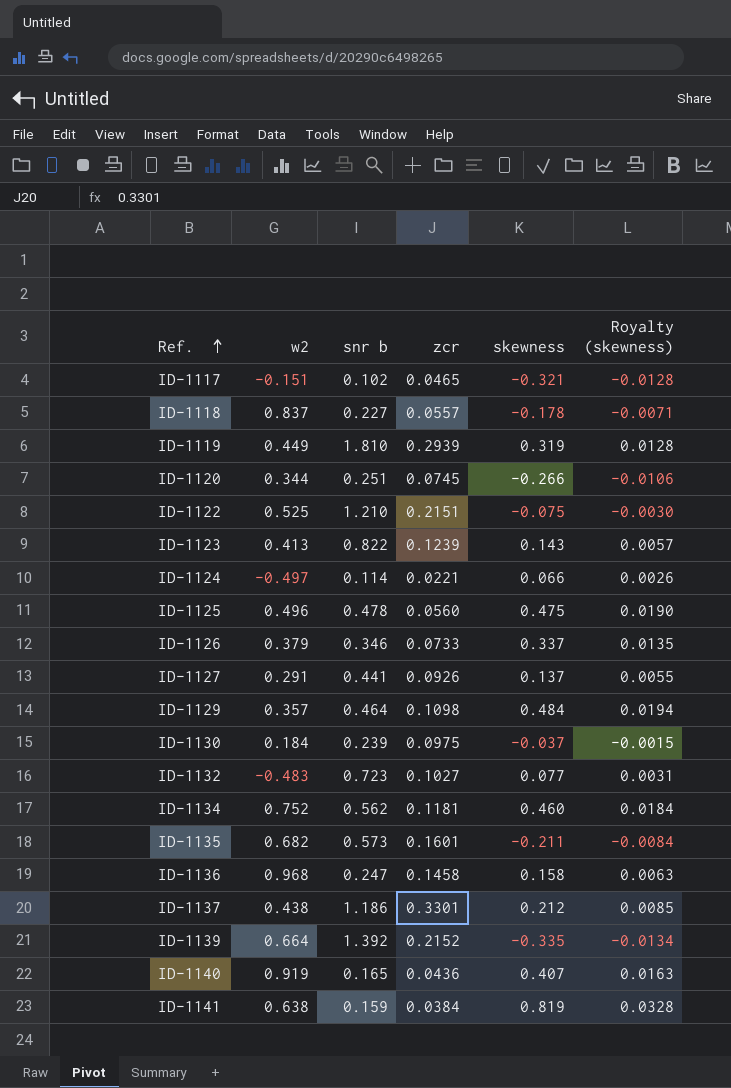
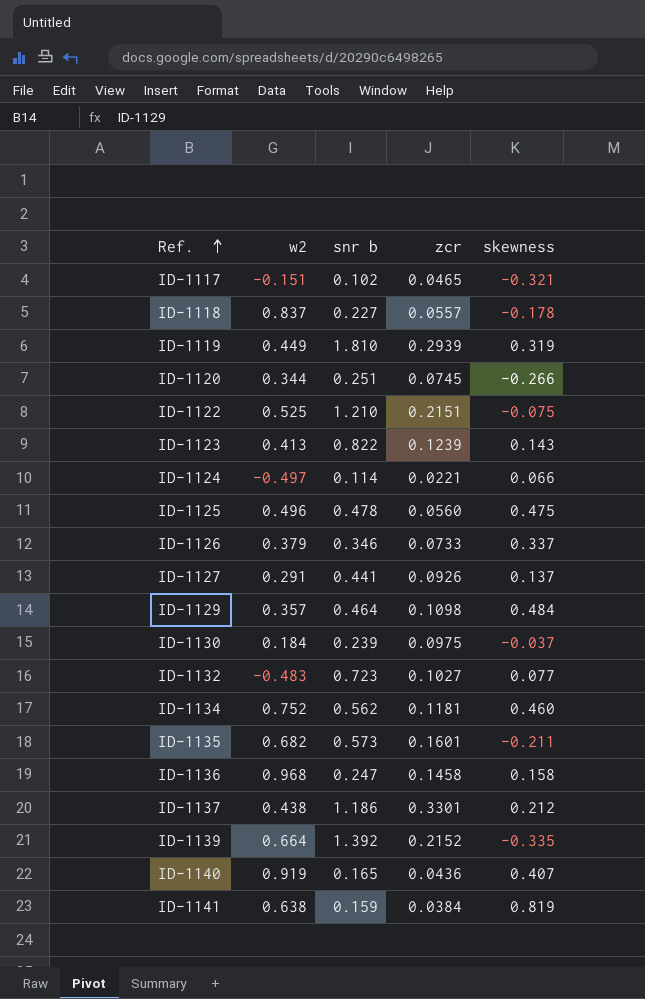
column Royalty (skewness) | formula: [skewness] * 0.04 -> none

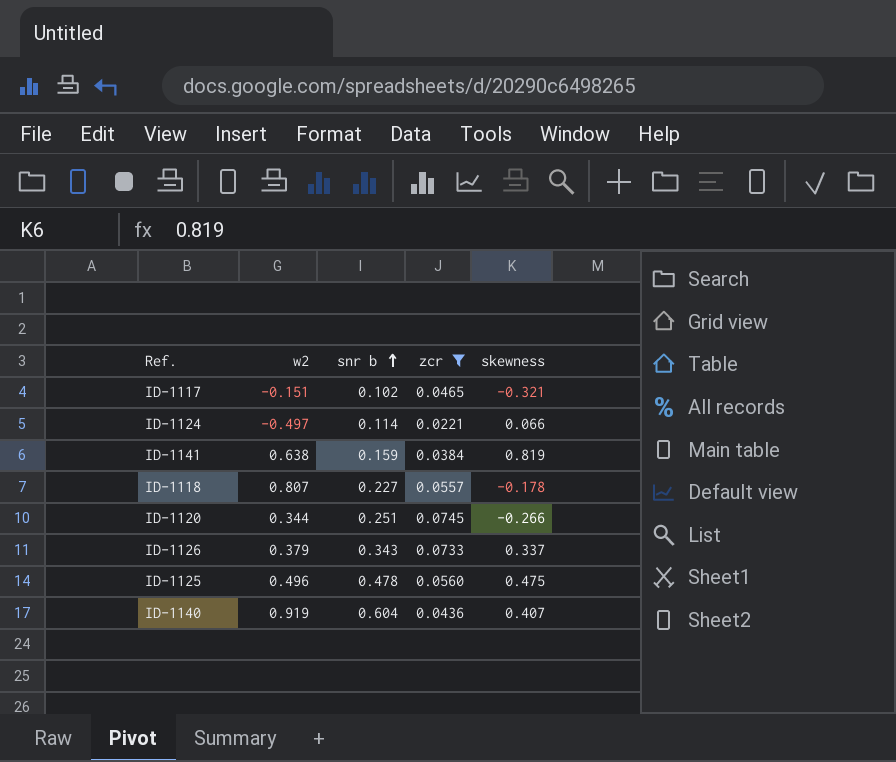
filter: none -> zcr <= 0.0745
row order: Ref. ascending -> snr b ascending
ID-1118 | w2: 0.837 -> 0.807
ID-1126 | snr b: 0.346 -> 0.343
ID-1140 | snr b: 0.165 -> 0.604

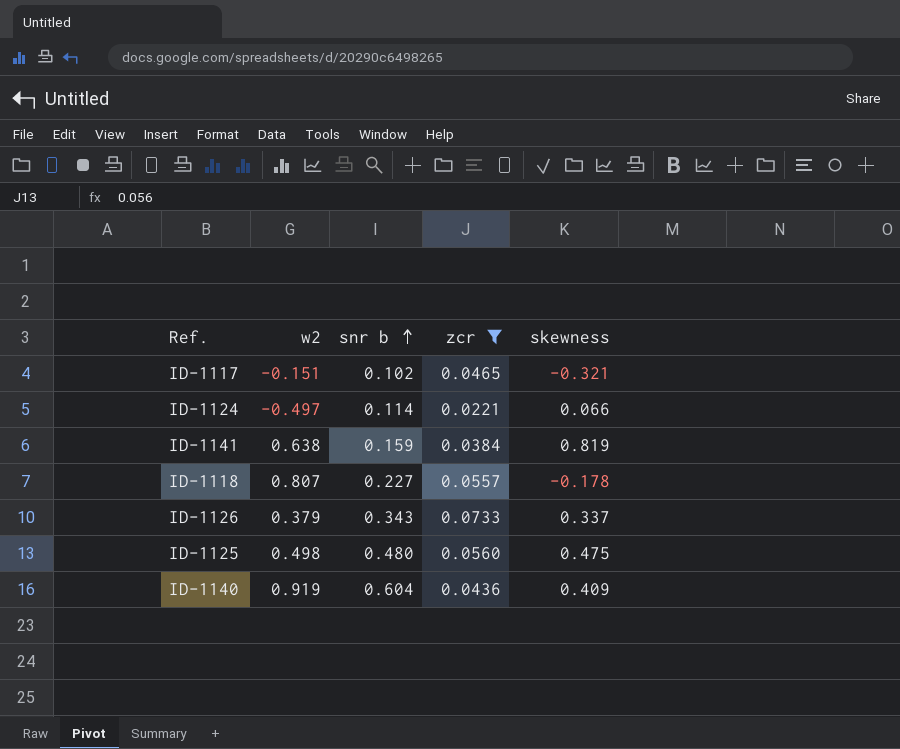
row ID-1120: 0.344 | 0.251 | 0.0745 | -0.266 -> none
ID-1125 | w2: 0.496 -> 0.498
ID-1125 | snr b: 0.478 -> 0.480
ID-1140 | skewness: 0.407 -> 0.409

